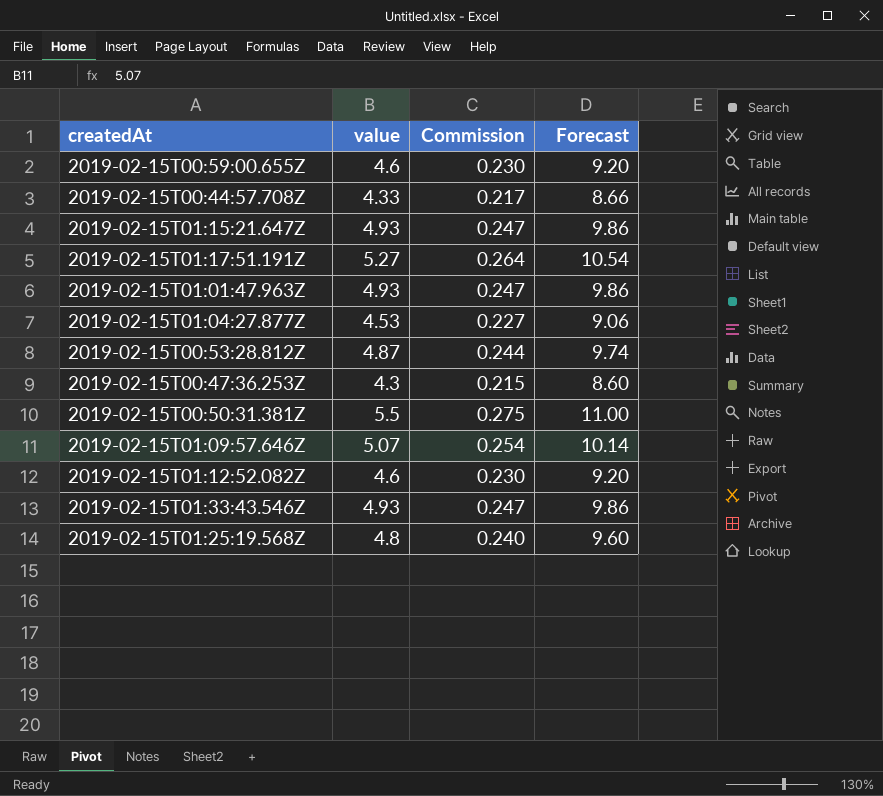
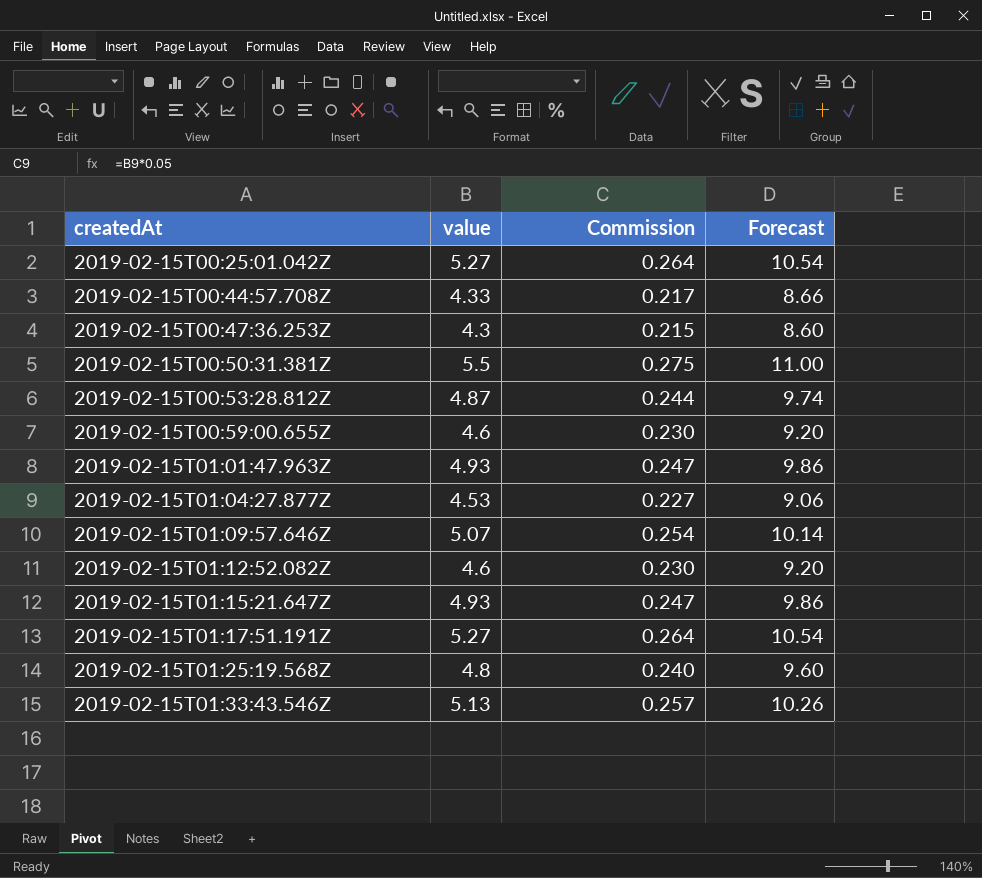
row order: none -> createdAt ascending
row 2019-02-15T00:25:01.042Z: none -> 5.27 | 0.264 | 10.54
2019-02-15T01:33:43.546Z | value: 4.93 -> 5.13
2019-02-15T01:33:43.546Z | Commission: 0.247 -> 0.257
2019-02-15T01:33:43.546Z | Forecast: 9.86 -> 10.26

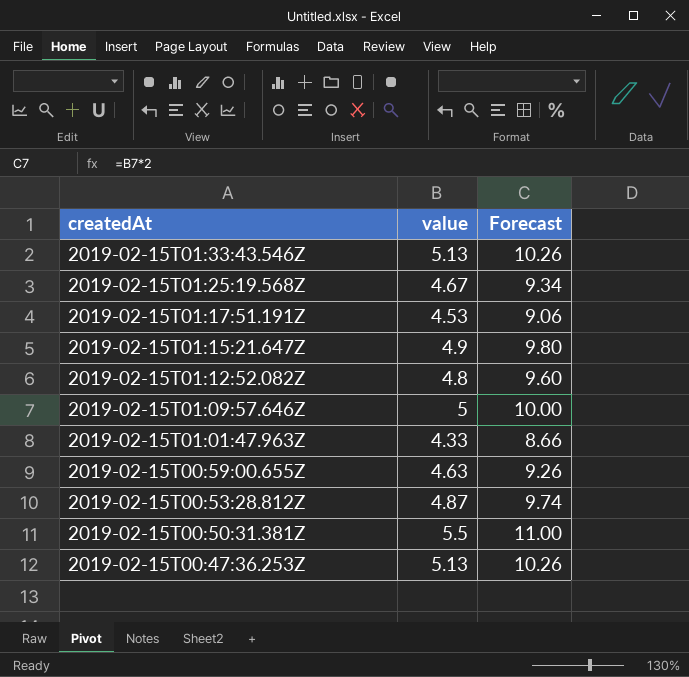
row order: createdAt ascending -> createdAt descending
column Commission | formula: [value] * 0.05 -> none
row 2019-02-15T00:25:01.042Z: 5.27 | 0.264 | 10.54 -> none
row 2019-02-15T00:44:57.708Z: 4.33 | 0.217 | 8.66 -> none
row 2019-02-15T01:04:27.877Z: 4.53 | 0.227 | 9.06 -> none
2019-02-15T01:25:19.568Z | value: 4.8 -> 4.67
2019-02-15T01:25:19.568Z | Forecast: 9.60 -> 9.34
2019-02-15T01:17:51.191Z | value: 5.27 -> 4.53
2019-02-15T01:17:51.191Z | Forecast: 10.54 -> 9.06
2019-02-15T01:15:21.647Z | value: 4.93 -> 4.9
2019-02-15T01:15:21.647Z | Forecast: 9.86 -> 9.80
2019-02-15T01:12:52.082Z | value: 4.6 -> 4.8
2019-02-15T01:12:52.082Z | Forecast: 9.20 -> 9.60
2019-02-15T01:09:57.646Z | value: 5.07 -> 5
2019-02-15T01:09:57.646Z | Forecast: 10.14 -> 10.00
2019-02-15T01:01:47.963Z | value: 4.93 -> 4.33
2019-02-15T01:01:47.963Z | Forecast: 9.86 -> 8.66
2019-02-15T00:59:00.655Z | value: 4.6 -> 4.63
2019-02-15T00:59:00.655Z | Forecast: 9.20 -> 9.26
2019-02-15T00:47:36.253Z | value: 4.3 -> 5.13
2019-02-15T00:47:36.253Z | Forecast: 8.60 -> 10.26

